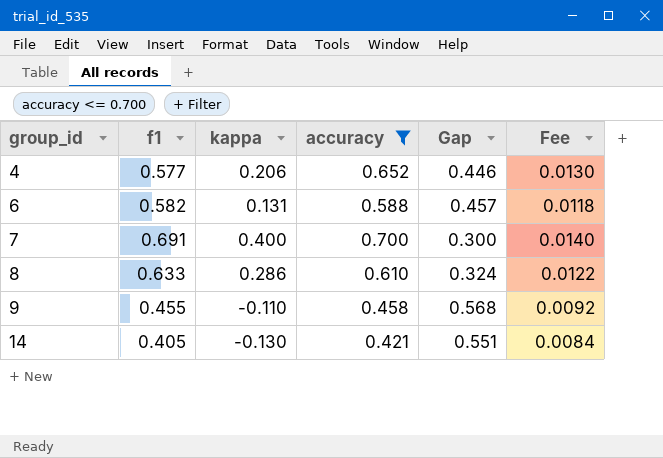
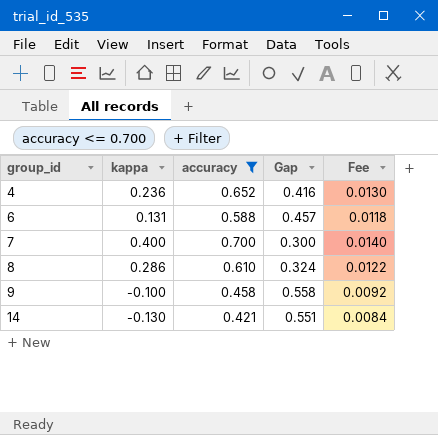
column f1 | position: 2 -> none
4 | kappa: 0.206 -> 0.236
4 | Gap: 0.446 -> 0.416
9 | kappa: -0.110 -> -0.100
9 | Gap: 0.568 -> 0.558

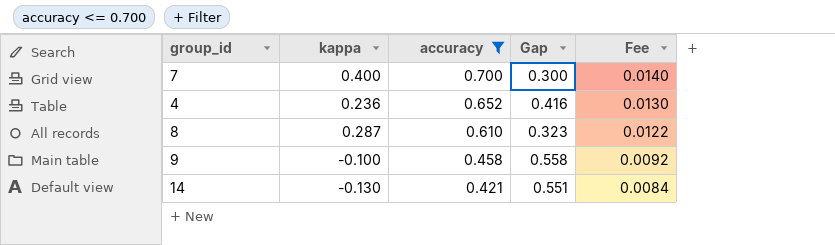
row order: group_id ascending -> accuracy descending
row 6: 0.131 | 0.588 | 0.457 | 0.0118 -> none
8 | kappa: 0.286 -> 0.287
8 | Gap: 0.324 -> 0.323

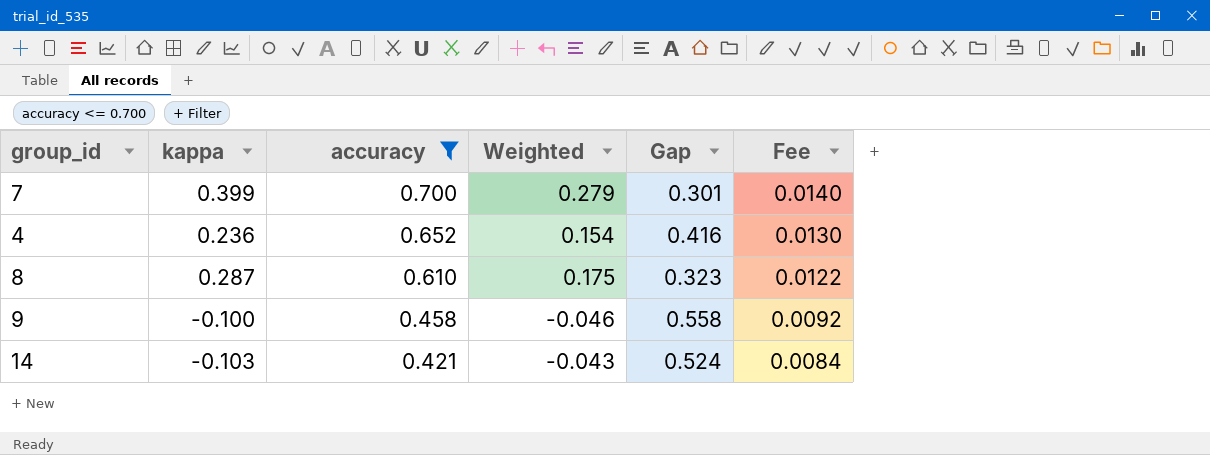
column Weighted | formula: none -> [kappa] * [accuracy]
7 | kappa: 0.400 -> 0.399
7 | Gap: 0.300 -> 0.301
14 | kappa: -0.130 -> -0.103
14 | Gap: 0.551 -> 0.524

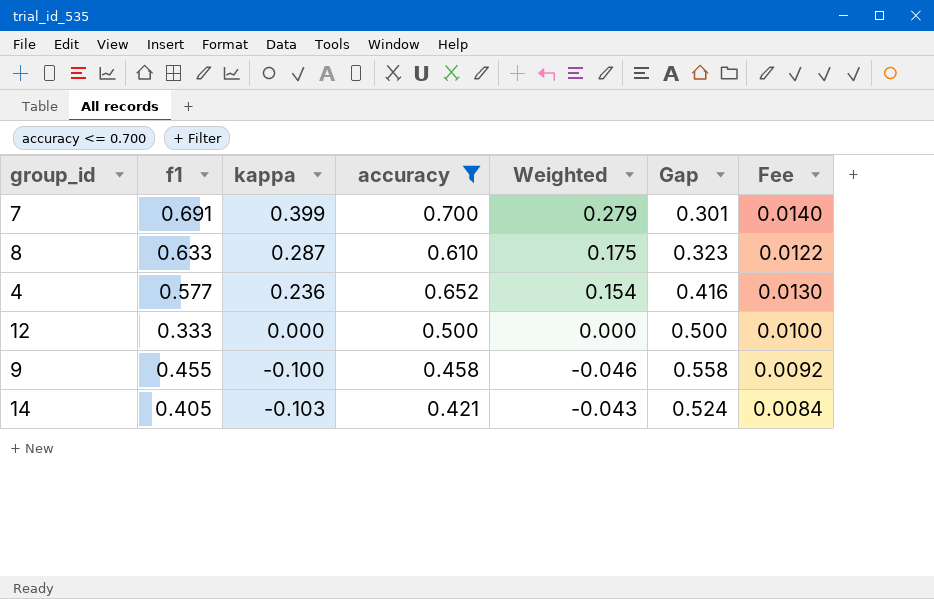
row order: accuracy descending -> kappa descending
column f1 | position: none -> 2
row 12: none -> 0.333 | 0.000 | 0.500 | 0.000 | 0.500 | 0.0100

